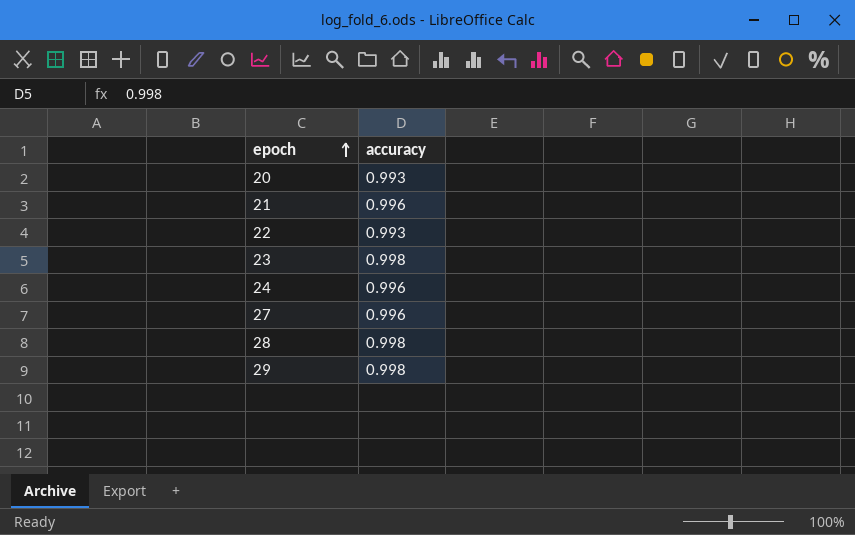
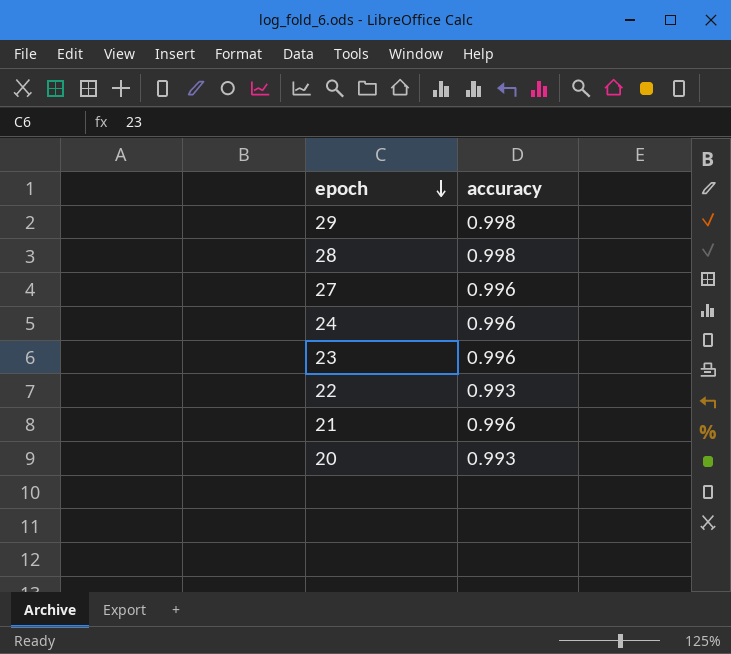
row order: epoch ascending -> epoch descending
23 | accuracy: 0.998 -> 0.996

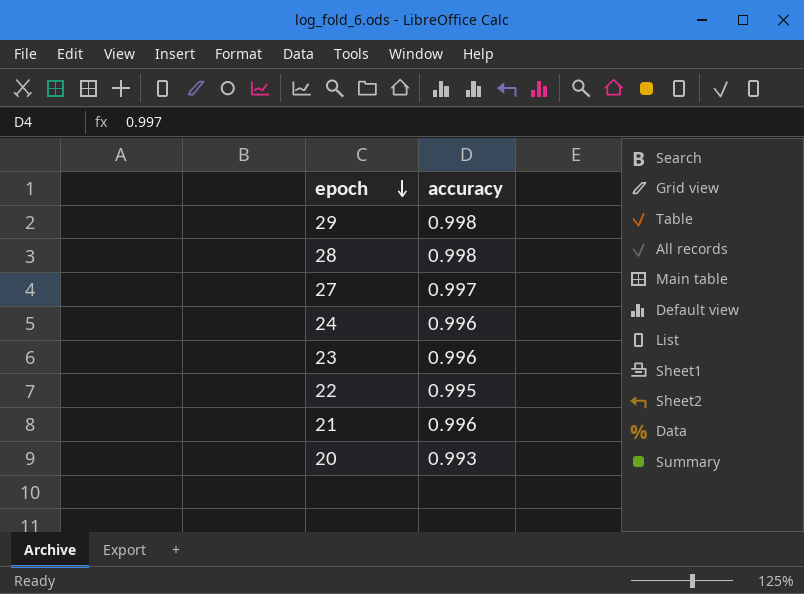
27 | accuracy: 0.996 -> 0.997
22 | accuracy: 0.993 -> 0.995

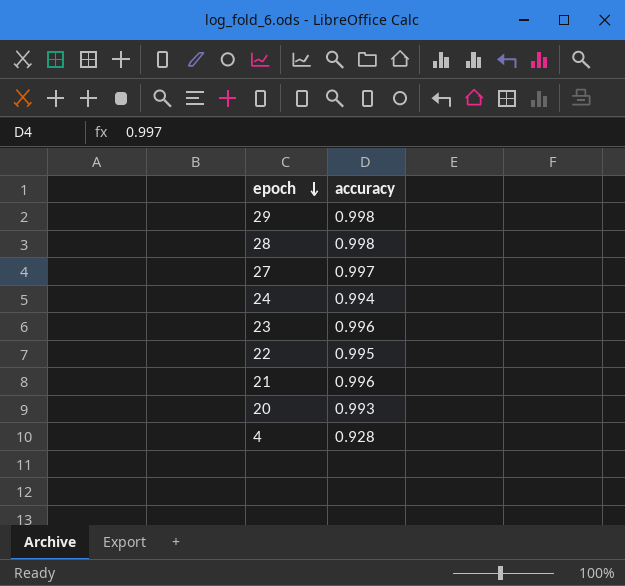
24 | accuracy: 0.996 -> 0.994
row 4: none -> 0.928

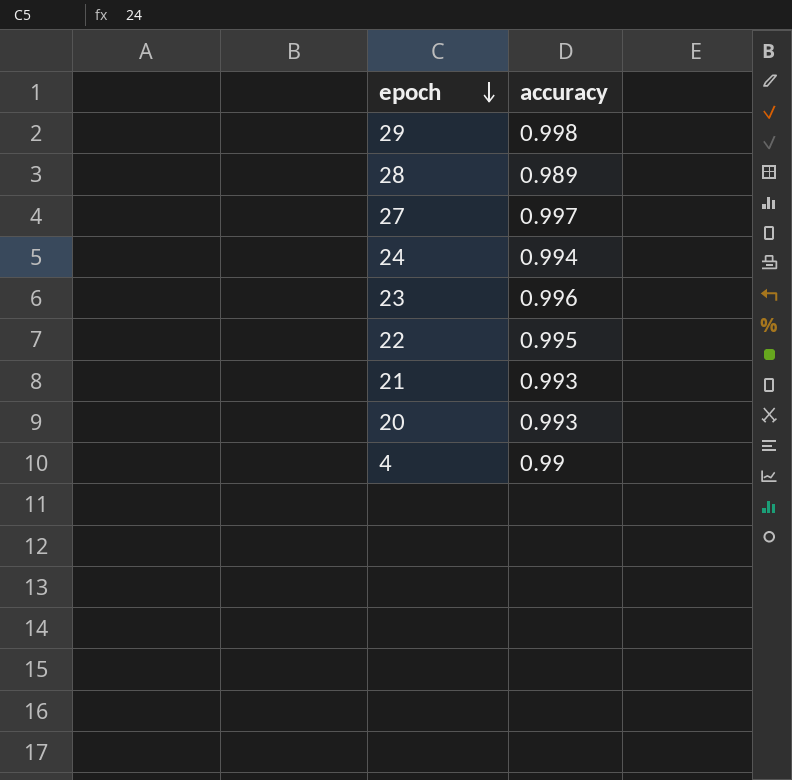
28 | accuracy: 0.998 -> 0.989
21 | accuracy: 0.996 -> 0.993
4 | accuracy: 0.928 -> 0.99

